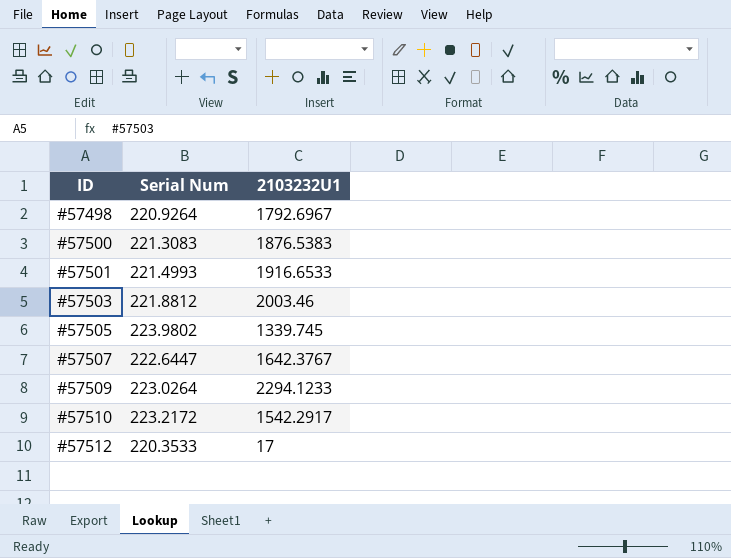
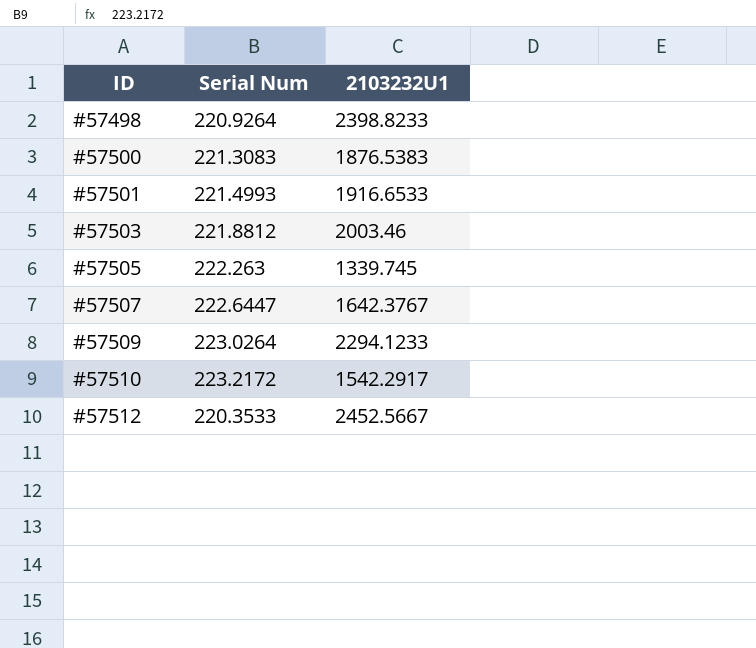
#57498 | 2103232U1: 1792.6967 -> 2398.8233
#57505 | Serial Num: 223.9802 -> 222.263
#57512 | 2103232U1: 17 -> 2452.5667

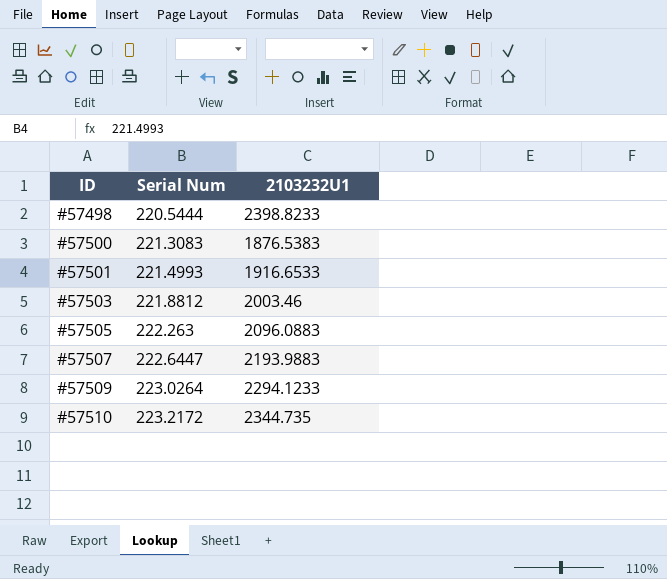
row #57512: 220.3533 | 2452.5667 -> none
#57498 | Serial Num: 220.9264 -> 220.5444
#57505 | 2103232U1: 1339.745 -> 2096.0883
#57507 | 2103232U1: 1642.3767 -> 2193.9883
#57510 | 2103232U1: 1542.2917 -> 2344.735

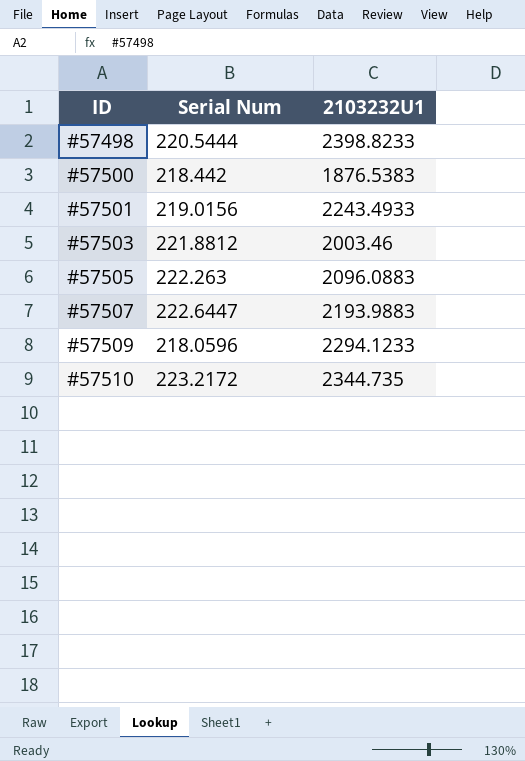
#57500 | Serial Num: 221.3083 -> 218.442
#57501 | Serial Num: 221.4993 -> 219.0156
#57501 | 2103232U1: 1916.6533 -> 2243.4933
#57509 | Serial Num: 223.0264 -> 218.0596

